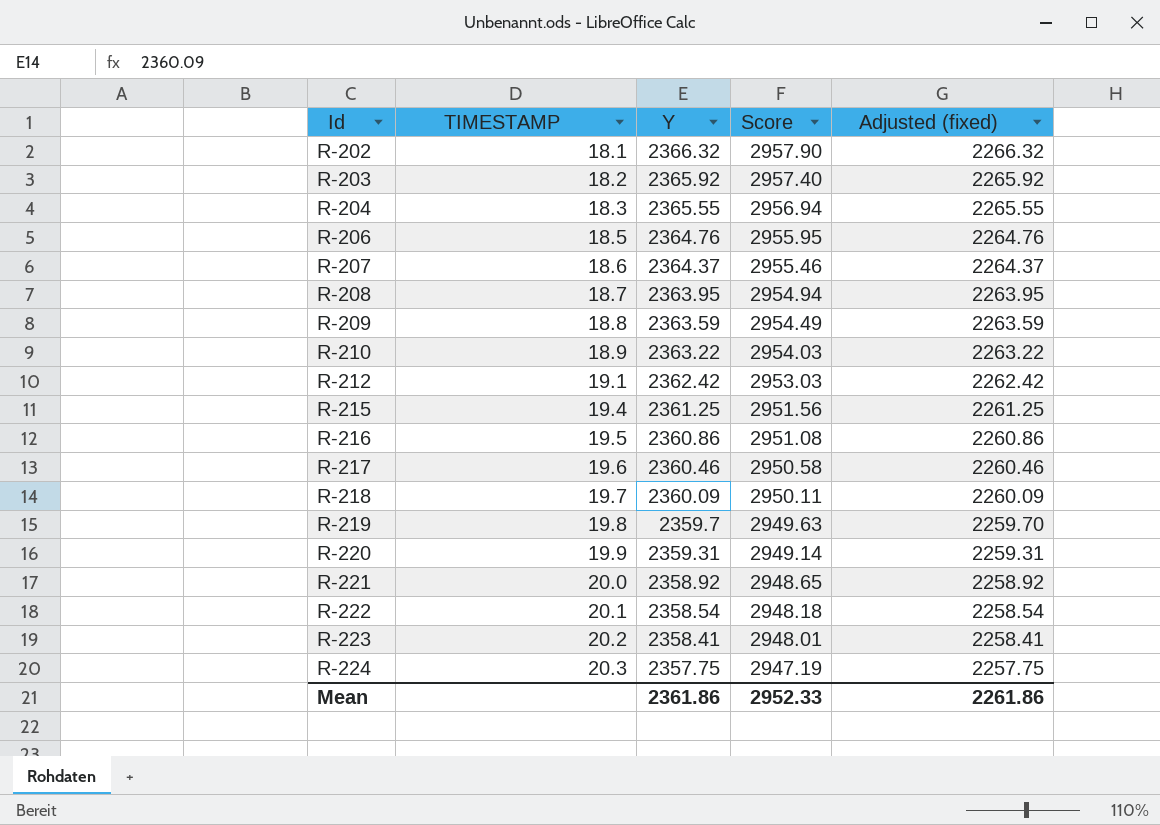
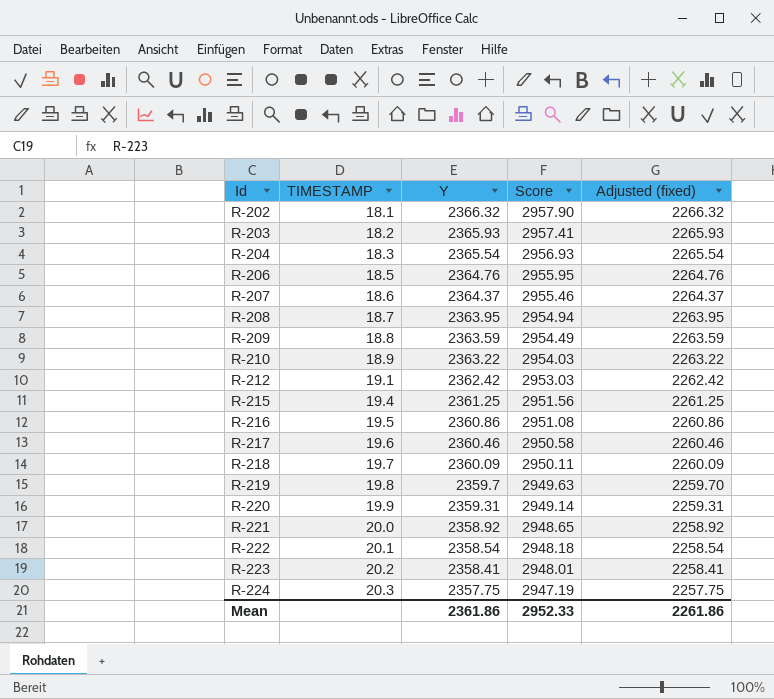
R-203 | Y: 2365.92 -> 2365.93
R-203 | Score: 2957.40 -> 2957.41
R-203 | Adjusted (fixed): 2265.92 -> 2265.93
R-204 | Y: 2365.55 -> 2365.54
R-204 | Score: 2956.94 -> 2956.93
R-204 | Adjusted (fixed): 2265.55 -> 2265.54

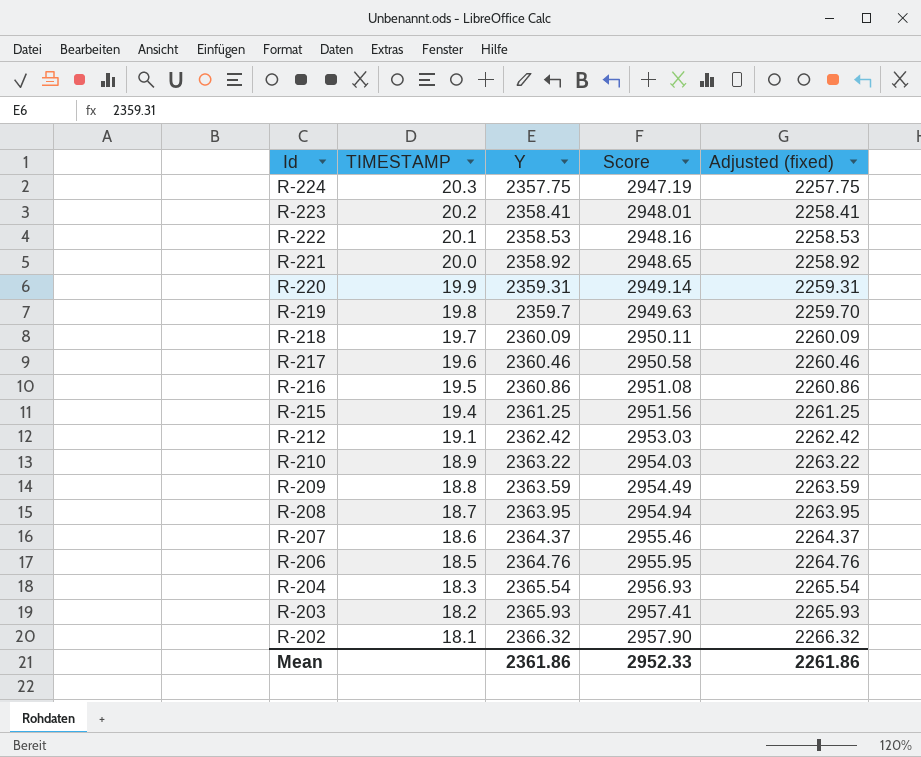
row order: Id ascending -> Id descending
R-222 | Y: 2358.54 -> 2358.53
R-222 | Score: 2948.18 -> 2948.16
R-222 | Adjusted (fixed): 2258.54 -> 2258.53

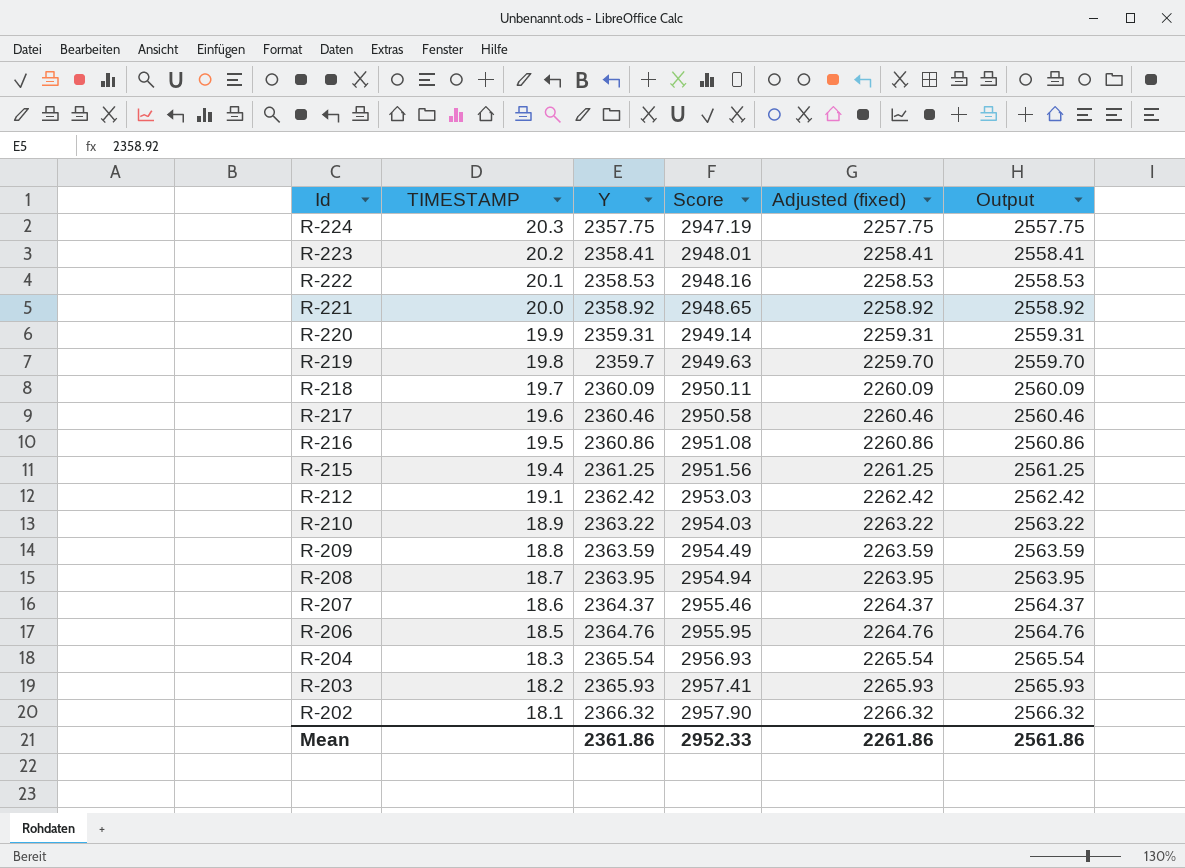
column Output | formula: none -> [Y] + 200

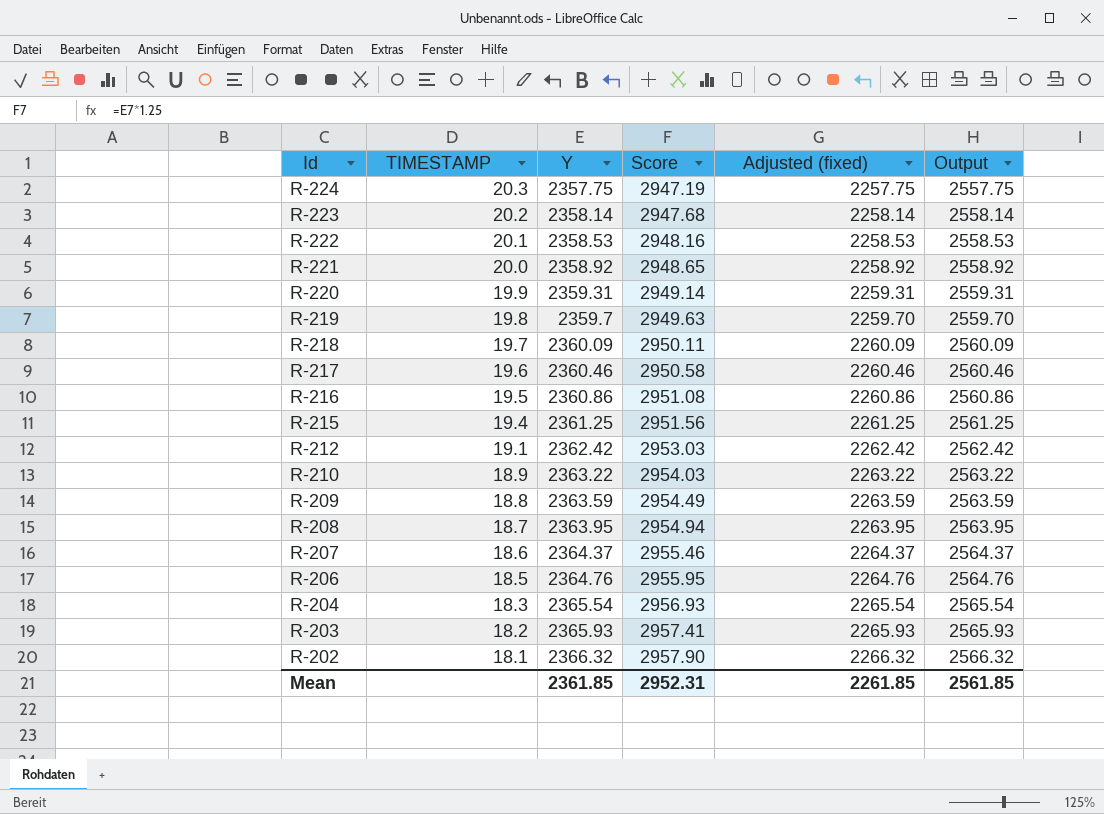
R-223 | Y: 2358.41 -> 2358.14
R-223 | Score: 2948.01 -> 2947.68
R-223 | Adjusted (fixed): 2258.41 -> 2258.14
R-223 | Output: 2558.41 -> 2558.14
Mean | Y: 2361.86 -> 2361.85
Mean | Score: 2952.33 -> 2952.31
Mean | Adjusted (fixed): 2261.86 -> 2261.85
Mean | Output: 2561.86 -> 2561.85

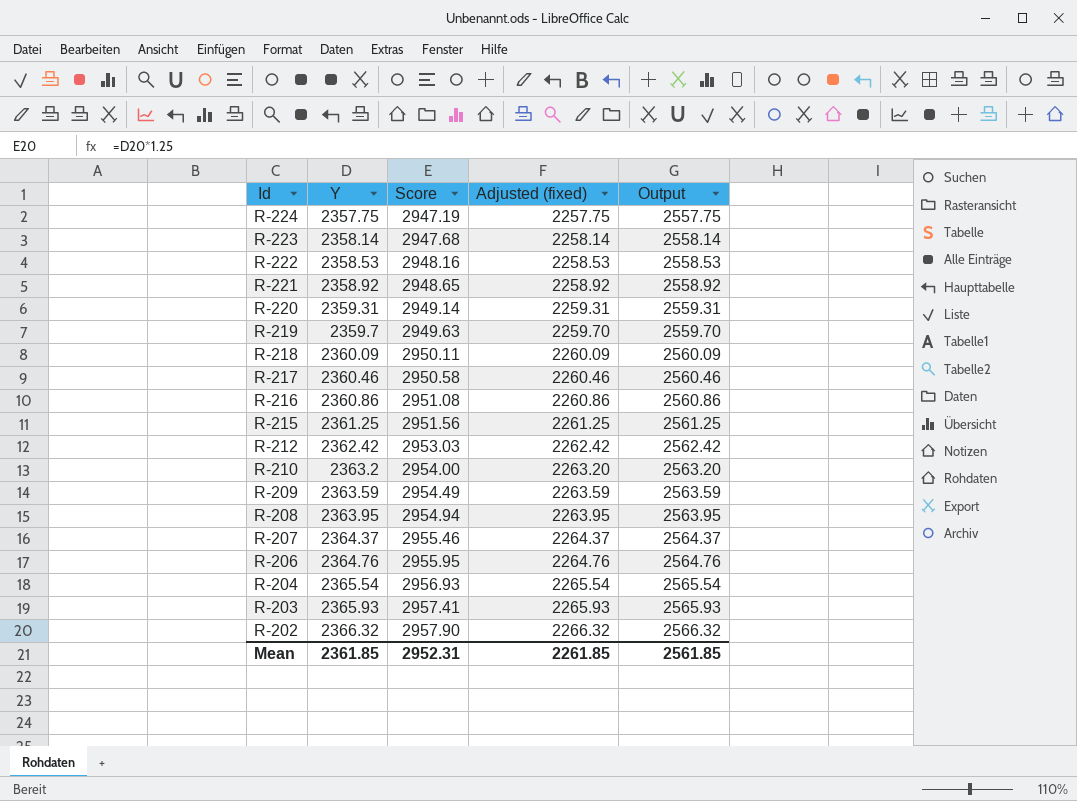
column TIMESTAMP | position: 2 -> none
R-210 | Y: 2363.22 -> 2363.2
R-210 | Score: 2954.03 -> 2954.00
R-210 | Adjusted (fixed): 2263.22 -> 2263.20
R-210 | Output: 2563.22 -> 2563.20

